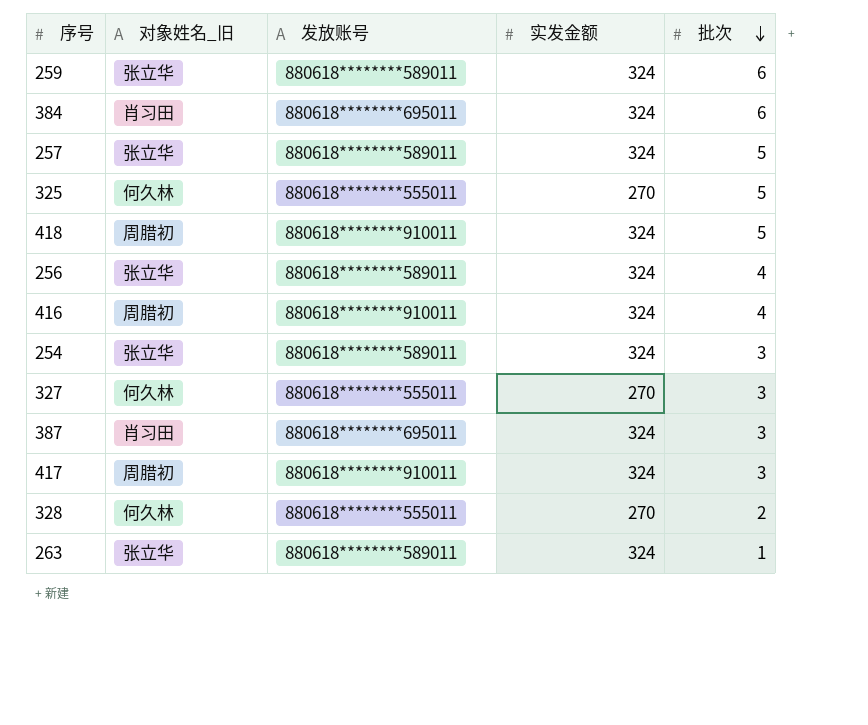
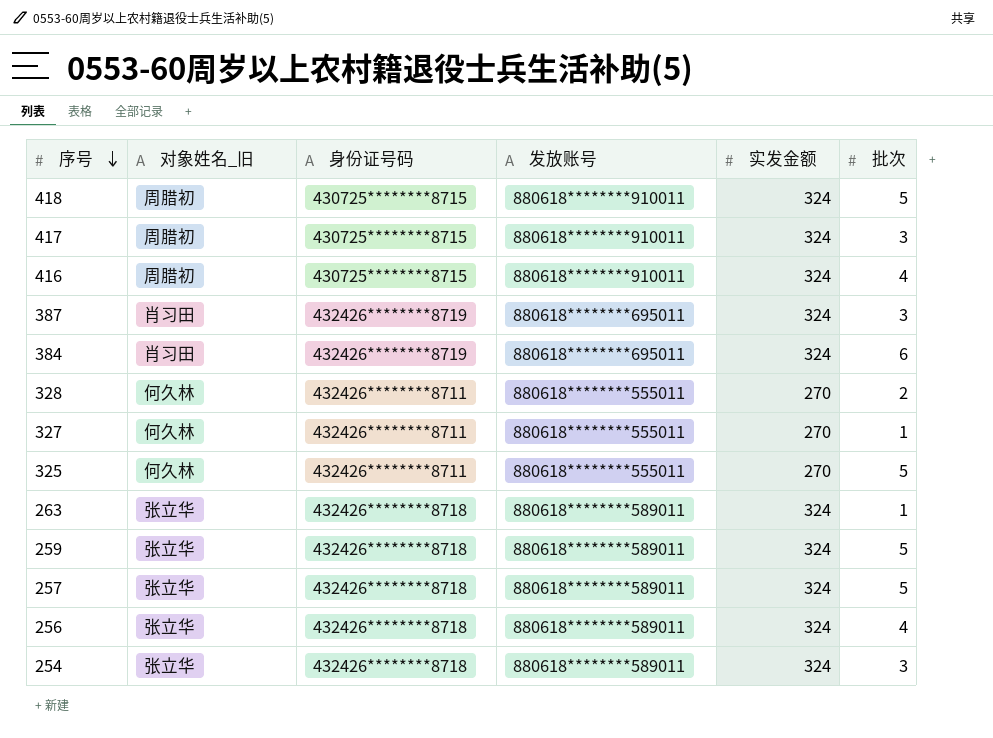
row order: 批次 descending -> 序号 descending
column 身份证号码 | position: none -> 3
327 | 批次: 3 -> 1
259 | 批次: 6 -> 5

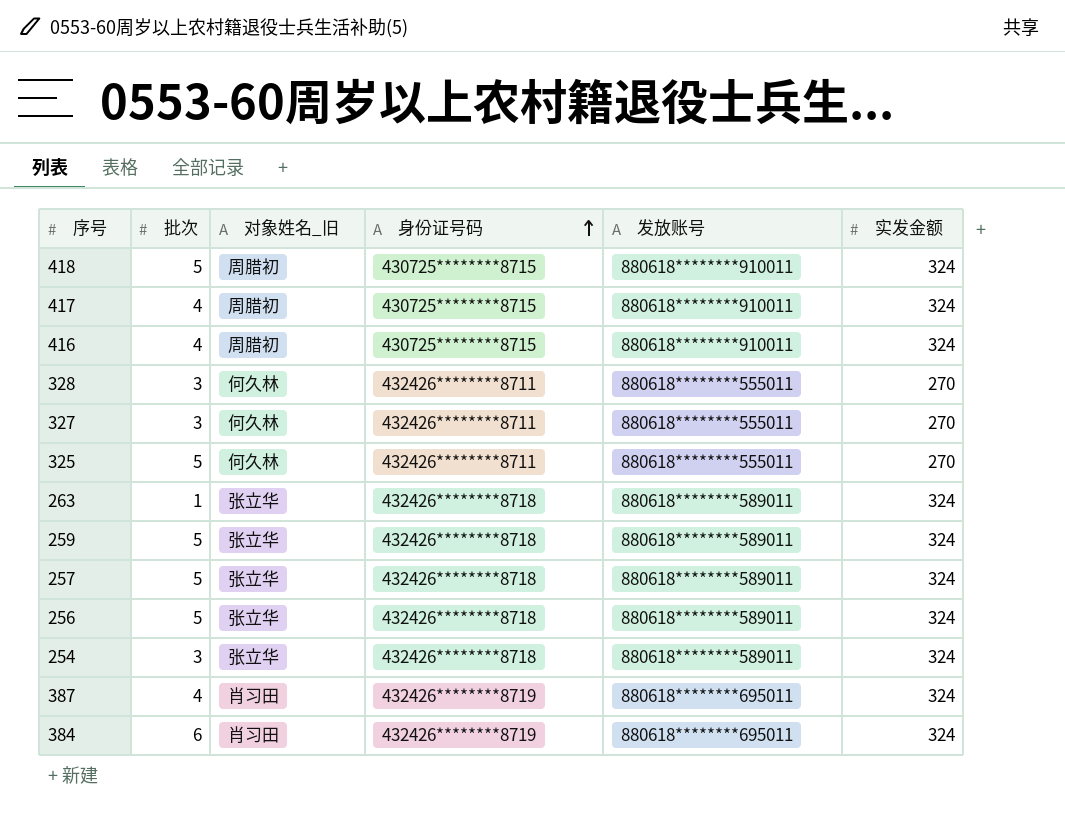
row order: 序号 descending -> 身份证号码 ascending
column 批次 | position: 6 -> 2
417 | 批次: 3 -> 4
328 | 批次: 2 -> 3
327 | 批次: 1 -> 3
256 | 批次: 4 -> 5
387 | 批次: 3 -> 4

